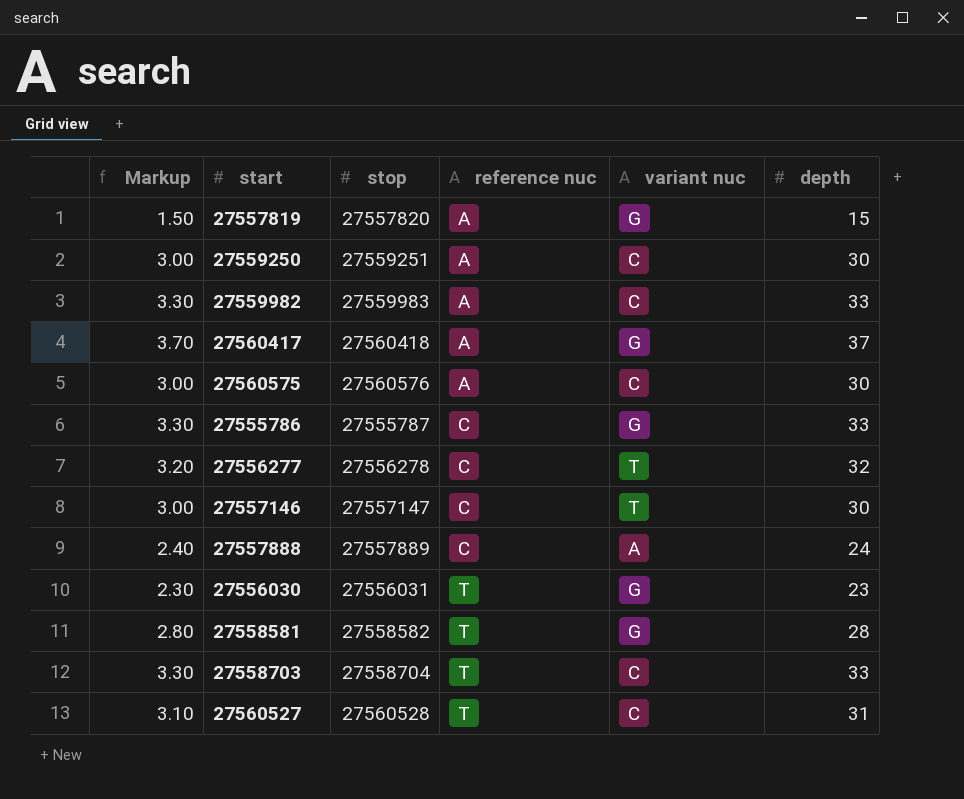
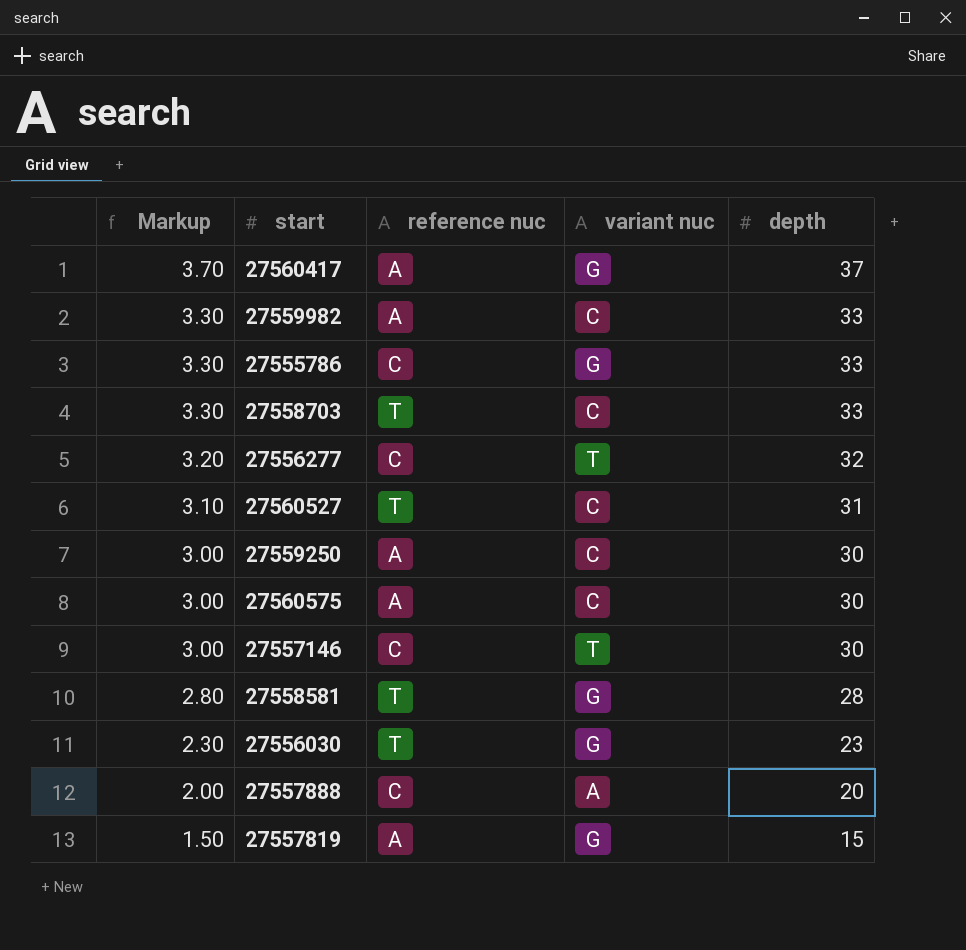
row order: reference nuc ascending -> Markup descending
column stop | position: 3 -> none
27557888 | Markup: 2.40 -> 2.00
27557888 | depth: 24 -> 20

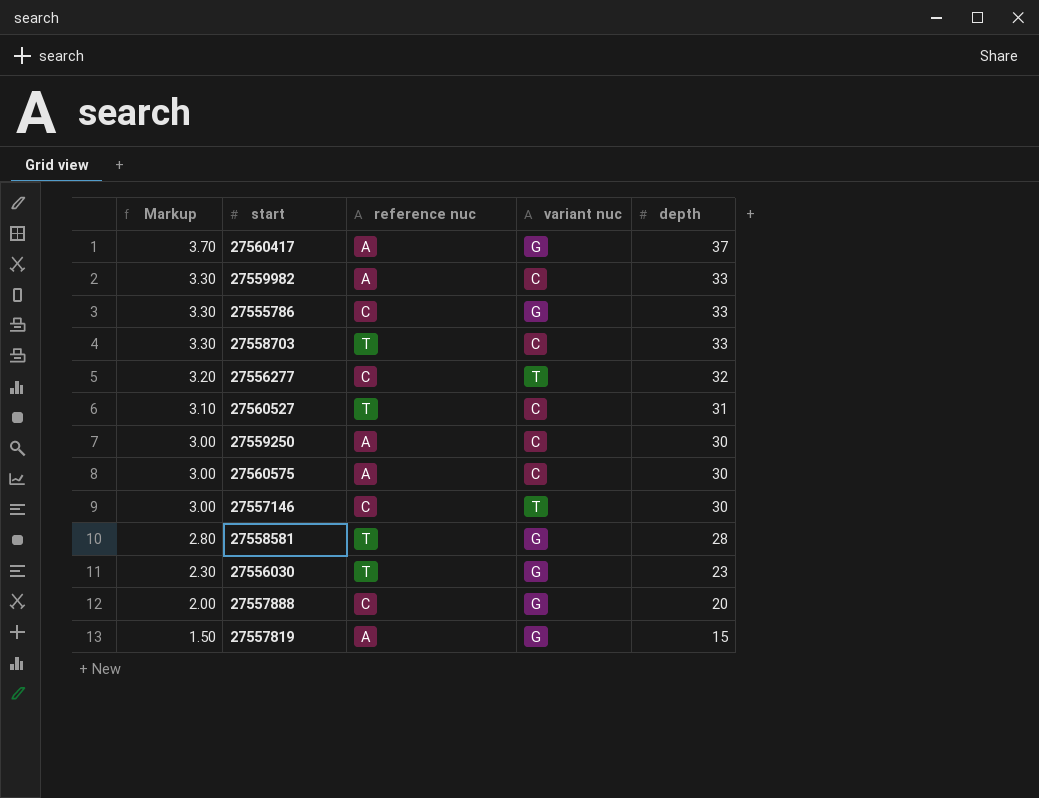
27557888 | variant nuc: A -> G

